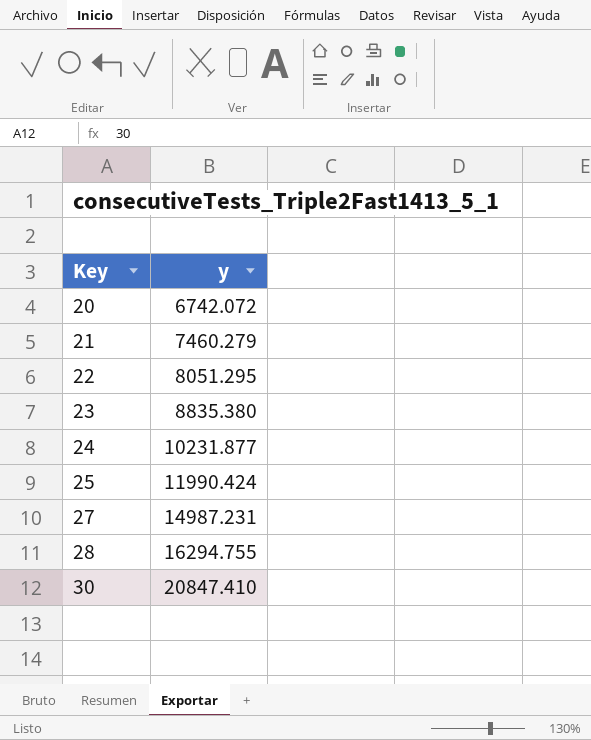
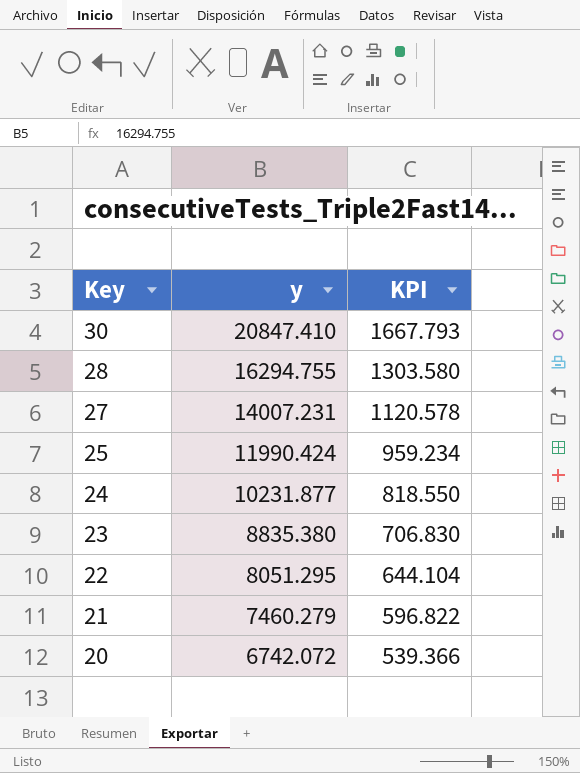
row order: Key ascending -> Key descending
column KPI | formula: none -> [y] * 0.08
27 | y: 14987.231 -> 14007.231

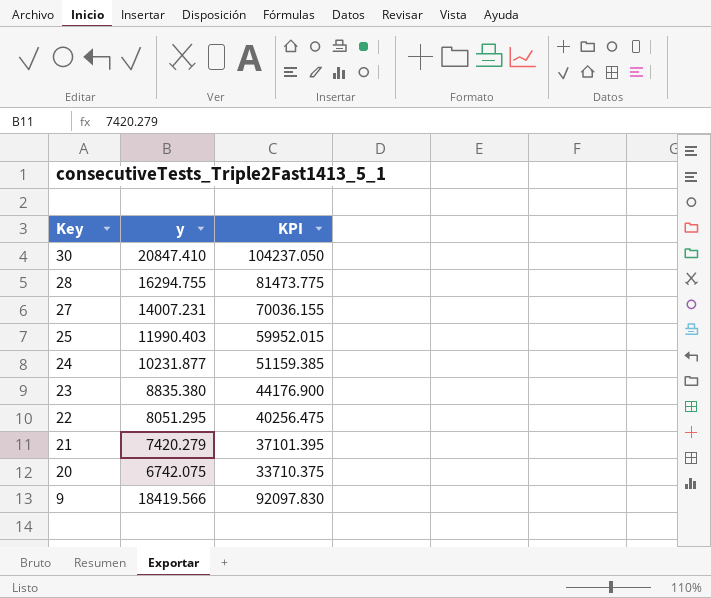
column KPI | formula: [y] * 0.08 -> [y] * 5
25 | y: 11990.424 -> 11990.403
21 | y: 7460.279 -> 7420.279
20 | y: 6742.072 -> 6742.075
row 9: none -> 18419.566 | 92097.830

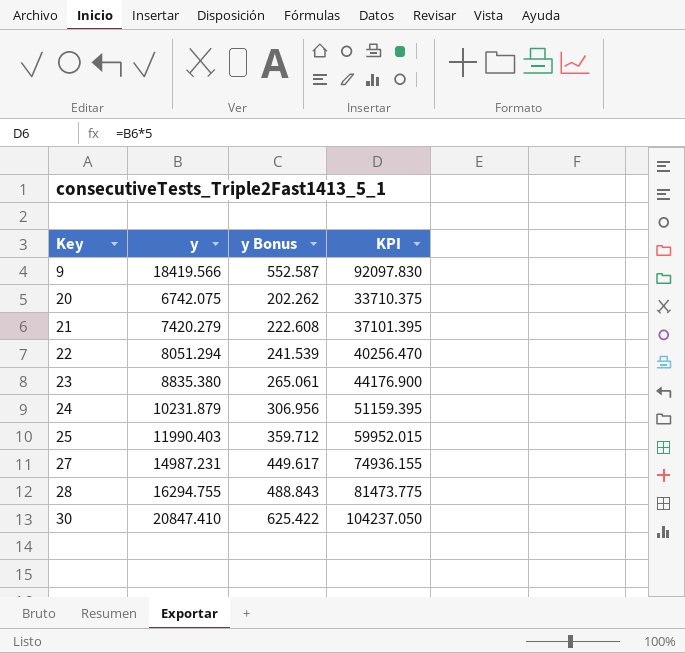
row order: Key descending -> Key ascending
column y Bonus | formula: none -> [y] * 0.03
22 | y: 8051.295 -> 8051.294
22 | KPI: 40256.475 -> 40256.470
24 | y: 10231.877 -> 10231.879
24 | KPI: 51159.385 -> 51159.395
27 | y: 14007.231 -> 14987.231
27 | KPI: 70036.155 -> 74936.155

